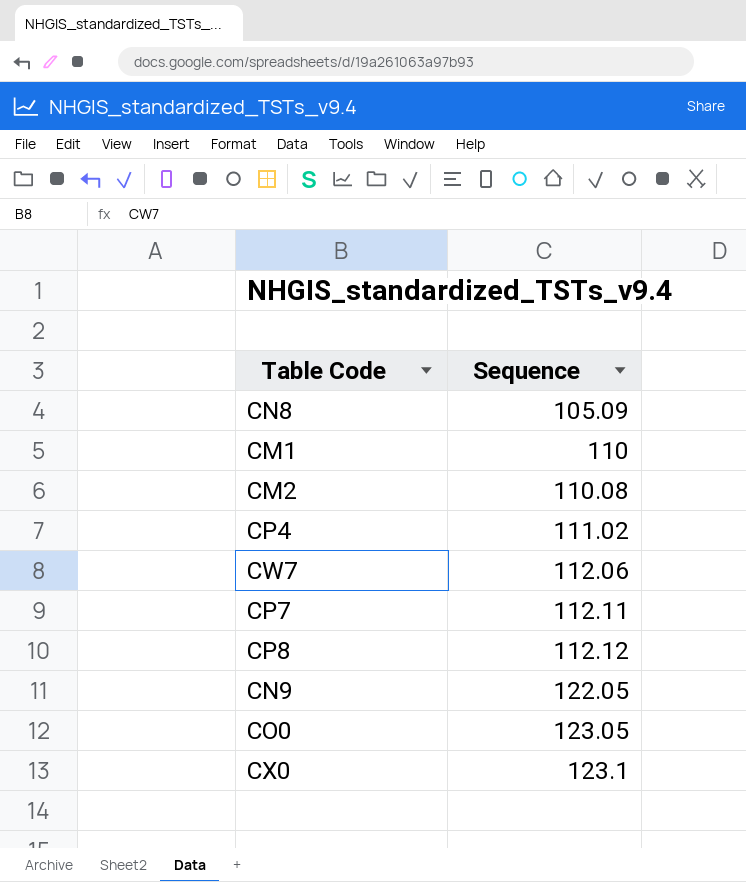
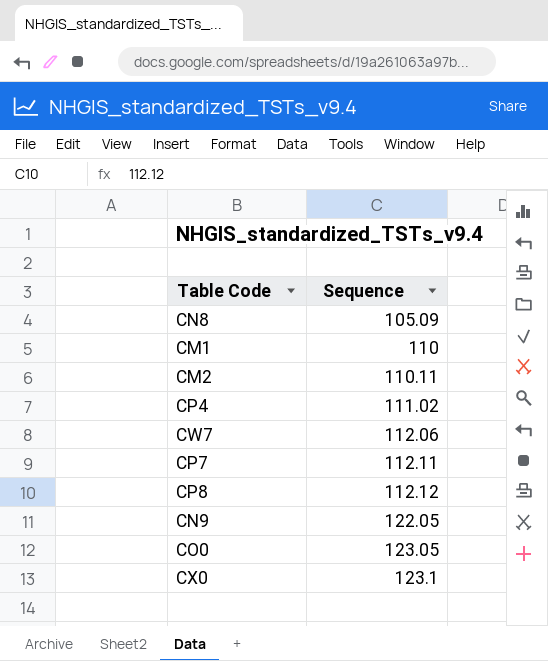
CM2 | Sequence: 110.08 -> 110.11

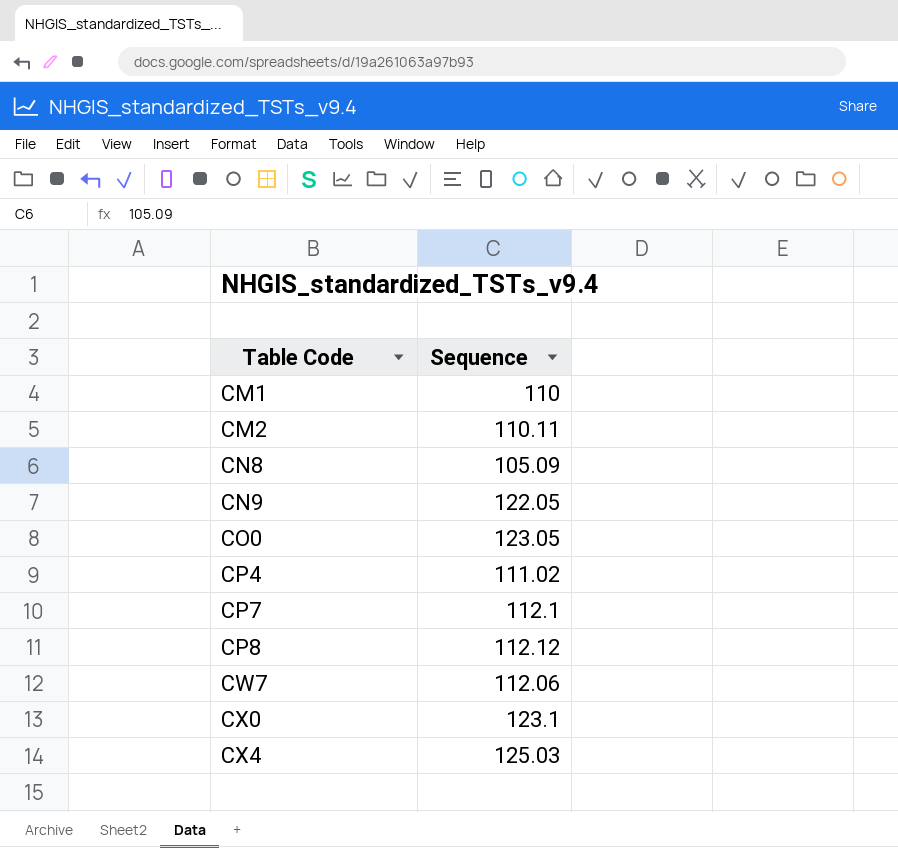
row order: Sequence ascending -> Table Code ascending
CP7 | Sequence: 112.11 -> 112.1
row CX4: none -> 125.03

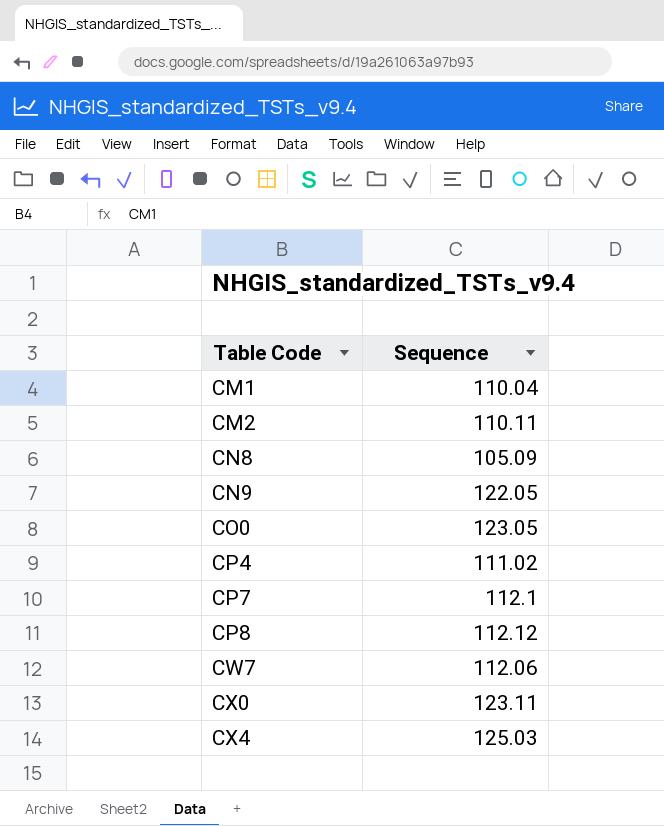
CM1 | Sequence: 110 -> 110.04
CX0 | Sequence: 123.1 -> 123.11

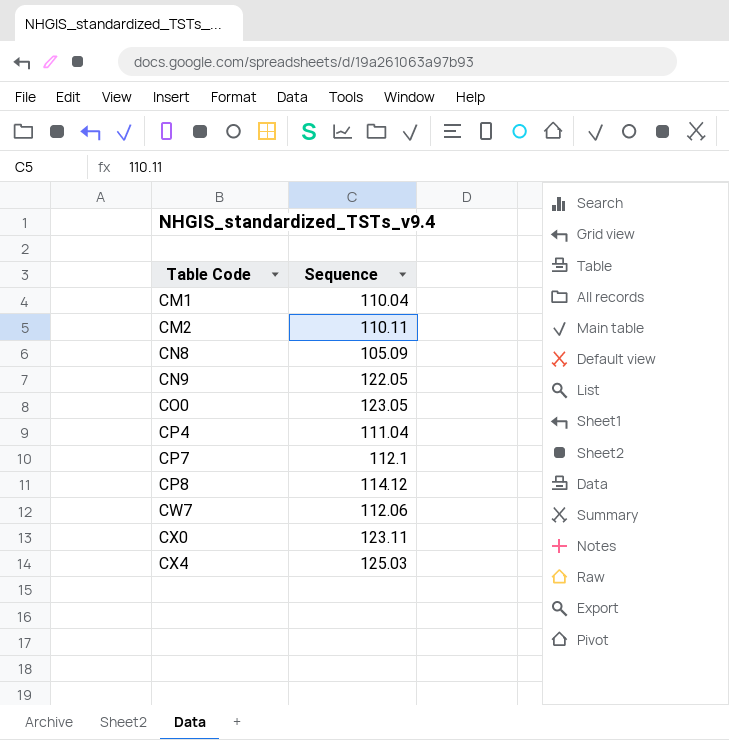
CP4 | Sequence: 111.02 -> 111.04
CP8 | Sequence: 112.12 -> 114.12

